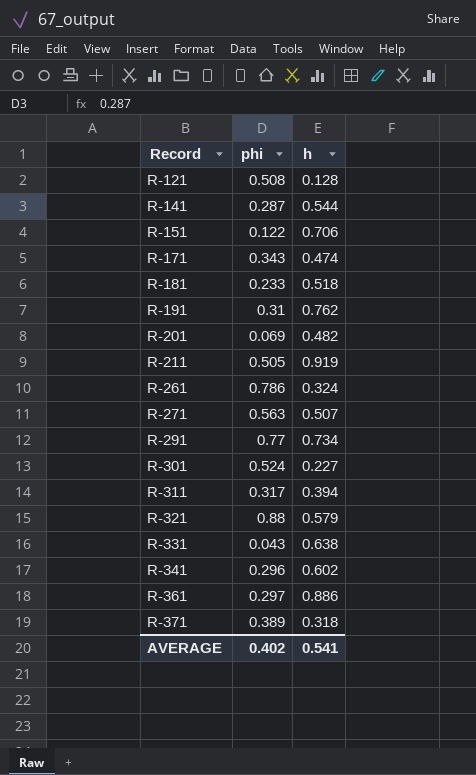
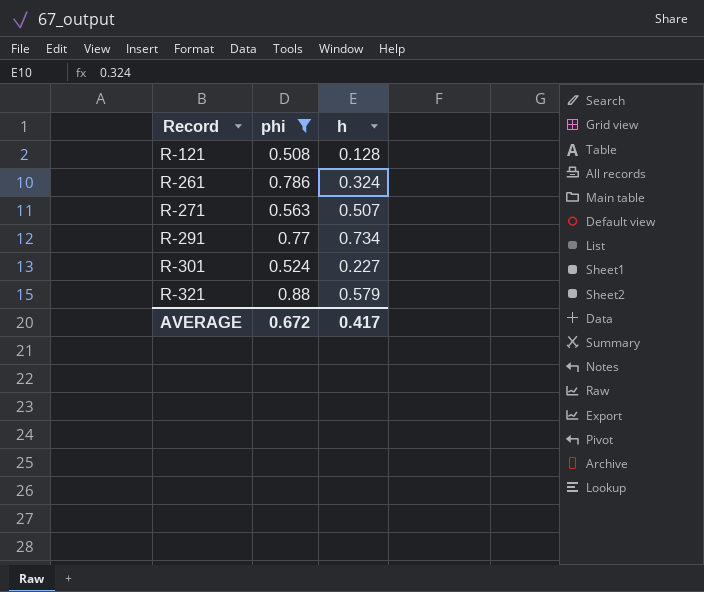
filter: none -> phi >= 0.508
AVERAGE | phi: 0.402 -> 0.672
AVERAGE | h: 0.541 -> 0.417

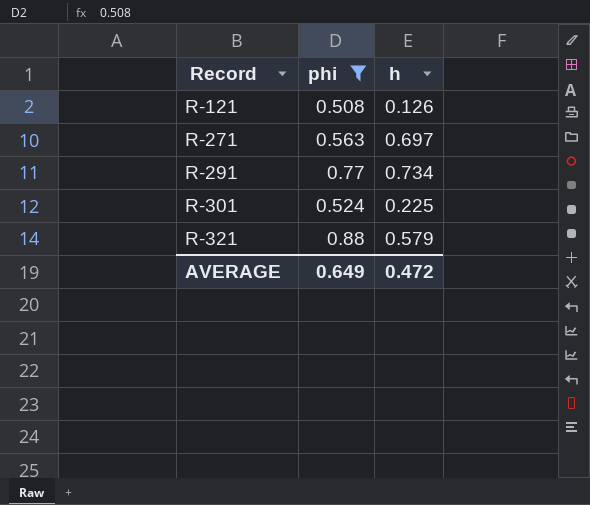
row R-261: 0.786 | 0.324 -> none
R-121 | h: 0.128 -> 0.126
R-271 | h: 0.507 -> 0.697
R-301 | h: 0.227 -> 0.225
AVERAGE | phi: 0.672 -> 0.649
AVERAGE | h: 0.417 -> 0.472

